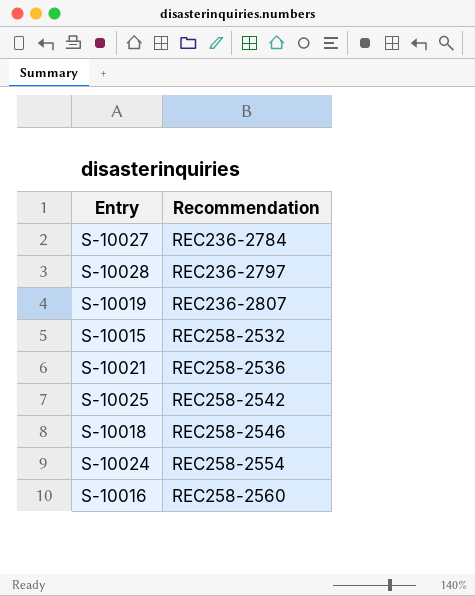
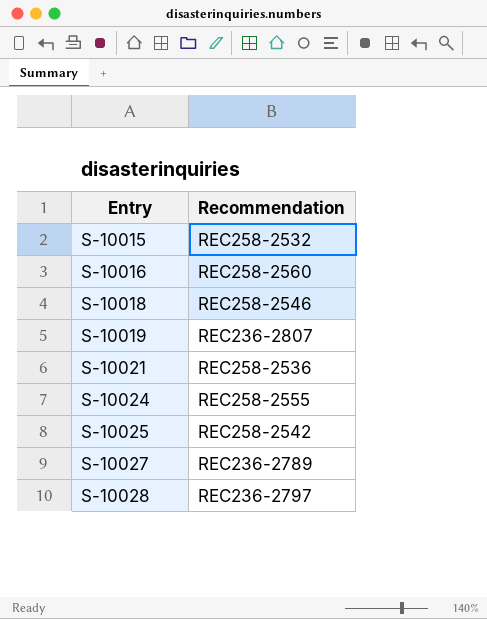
row order: Recommendation ascending -> Entry ascending
S-10024 | Recommendation: REC258-2554 -> REC258-2555
S-10027 | Recommendation: REC236-2784 -> REC236-2789

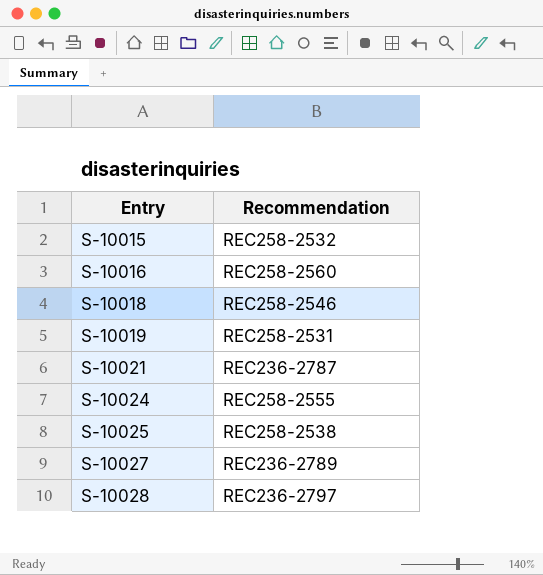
S-10019 | Recommendation: REC236-2807 -> REC258-2531
S-10021 | Recommendation: REC258-2536 -> REC236-2787
S-10025 | Recommendation: REC258-2542 -> REC258-2538

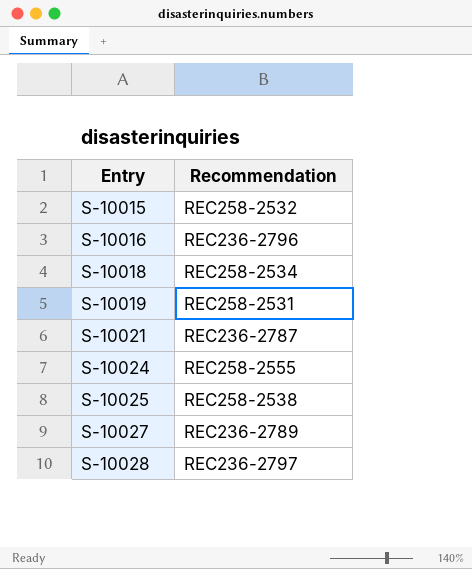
S-10016 | Recommendation: REC258-2560 -> REC236-2796
S-10018 | Recommendation: REC258-2546 -> REC258-2534

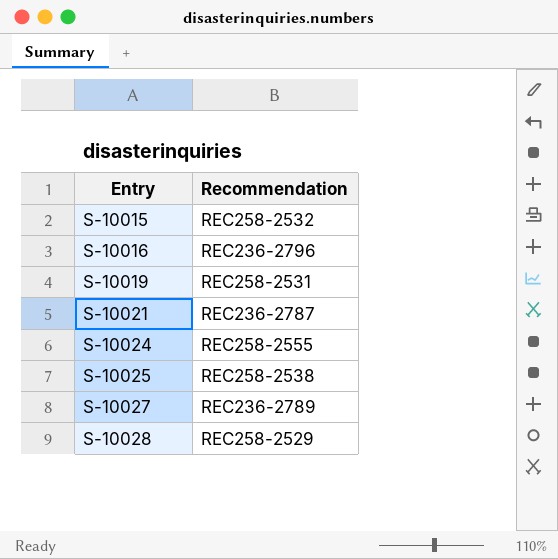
row S-10018: REC258-2534 -> none
S-10028 | Recommendation: REC236-2797 -> REC258-2529

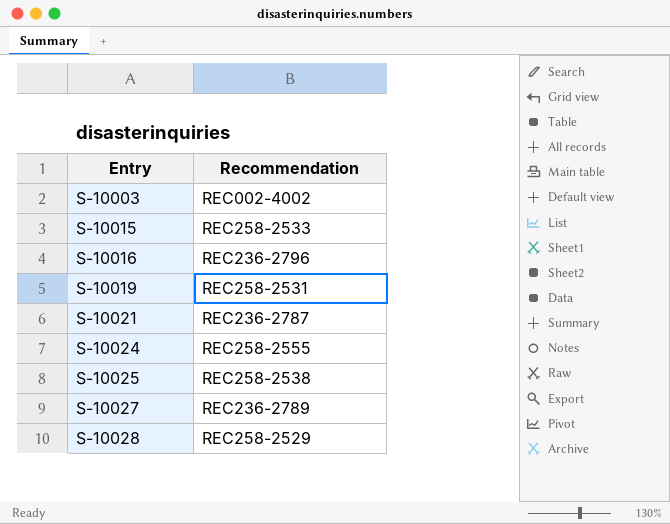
row S-10003: none -> REC002-4002
S-10015 | Recommendation: REC258-2532 -> REC258-2533

